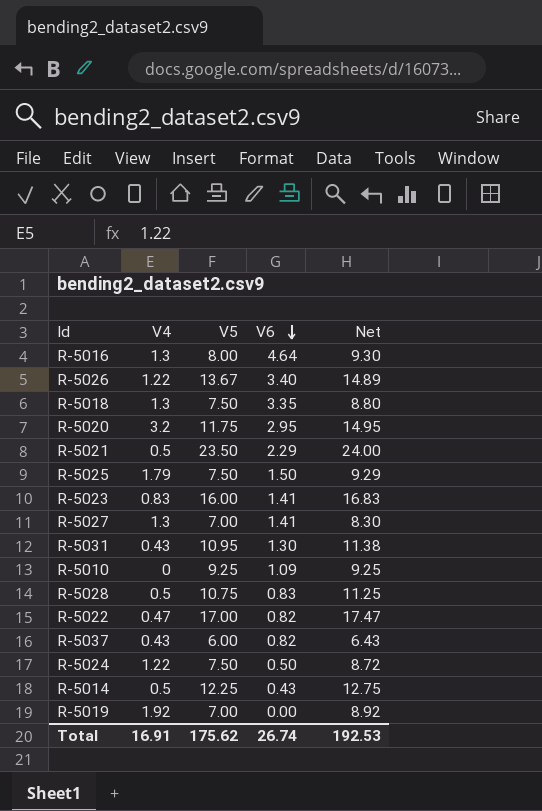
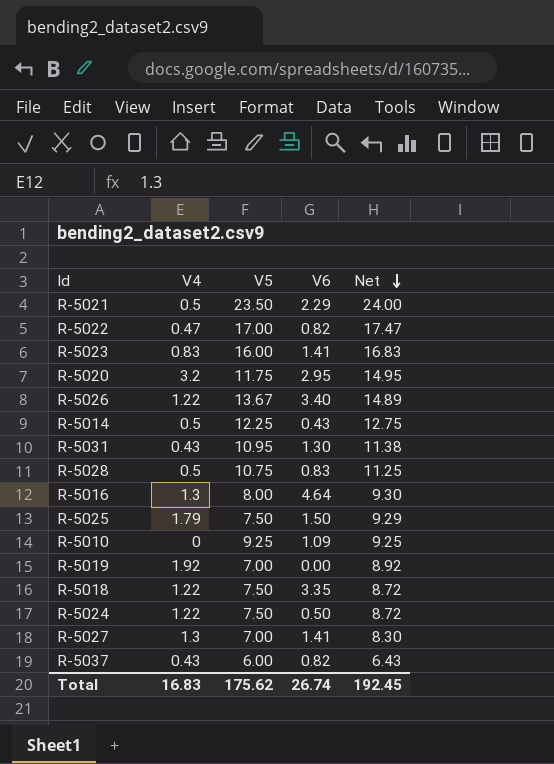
row order: V6 descending -> Net descending
R-5018 | V4: 1.3 -> 1.22
R-5018 | Net: 8.80 -> 8.72
Total | V4: 16.91 -> 16.83
Total | Net: 192.53 -> 192.45

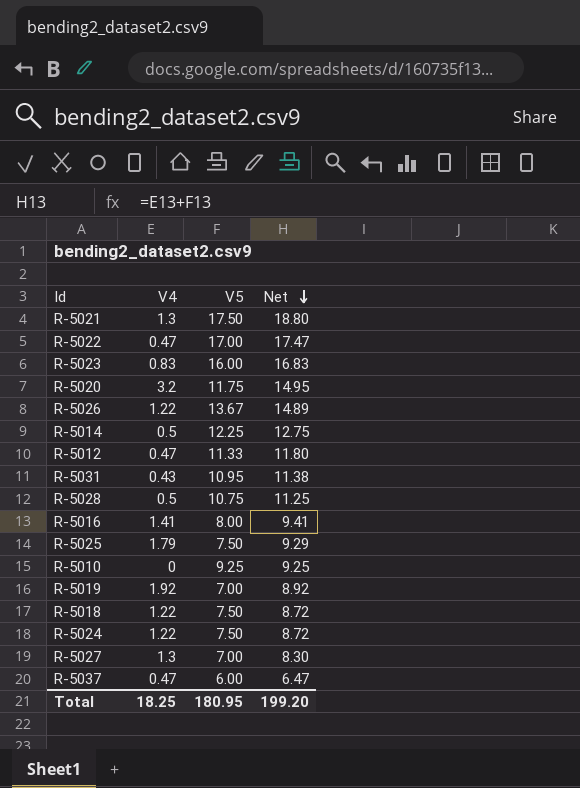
column V6 | position: 4 -> none
R-5021 | V4: 0.5 -> 1.3
R-5021 | V5: 23.50 -> 17.50
R-5021 | Net: 24.00 -> 18.80
row R-5012: none -> 0.47 | 11.33 | 11.80
R-5016 | V4: 1.3 -> 1.41
R-5016 | Net: 9.30 -> 9.41
R-5037 | V4: 0.43 -> 0.47
R-5037 | Net: 6.43 -> 6.47
Total | V4: 16.83 -> 18.25
Total | V5: 175.62 -> 180.95
Total | Net: 192.45 -> 199.20

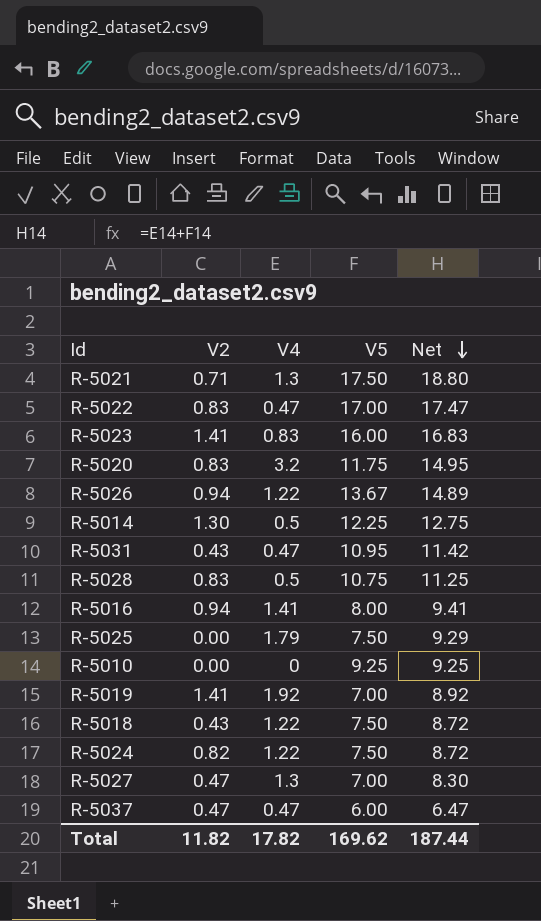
column V2 | position: none -> 2
row R-5012: 0.47 | 11.33 | 11.80 -> none
R-5031 | V4: 0.43 -> 0.47
R-5031 | Net: 11.38 -> 11.42
Total | V4: 18.25 -> 17.82
Total | V5: 180.95 -> 169.62
Total | Net: 199.20 -> 187.44

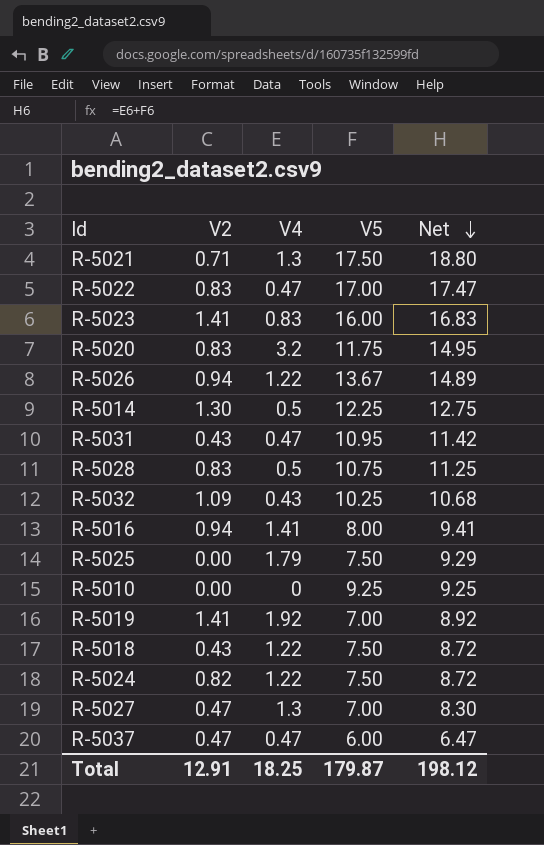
row R-5032: none -> 1.09 | 0.43 | 10.25 | 10.68
Total | V2: 11.82 -> 12.91
Total | V4: 17.82 -> 18.25
Total | V5: 169.62 -> 179.87
Total | Net: 187.44 -> 198.12

